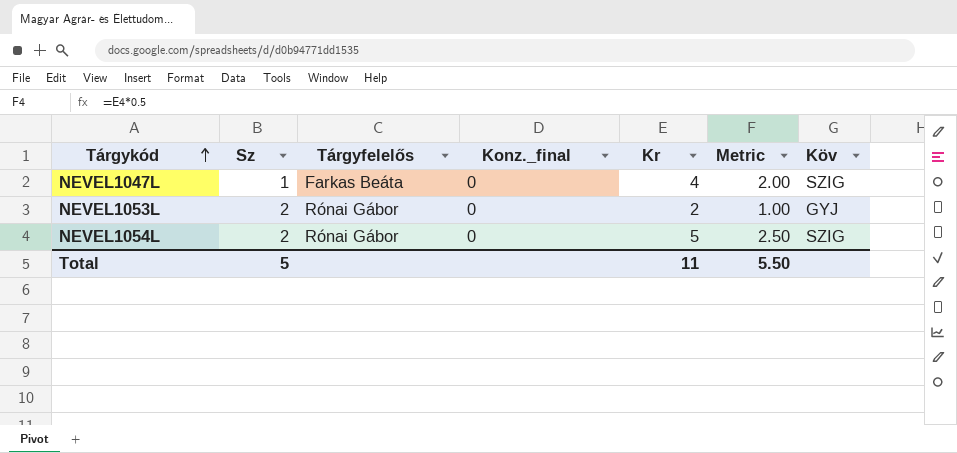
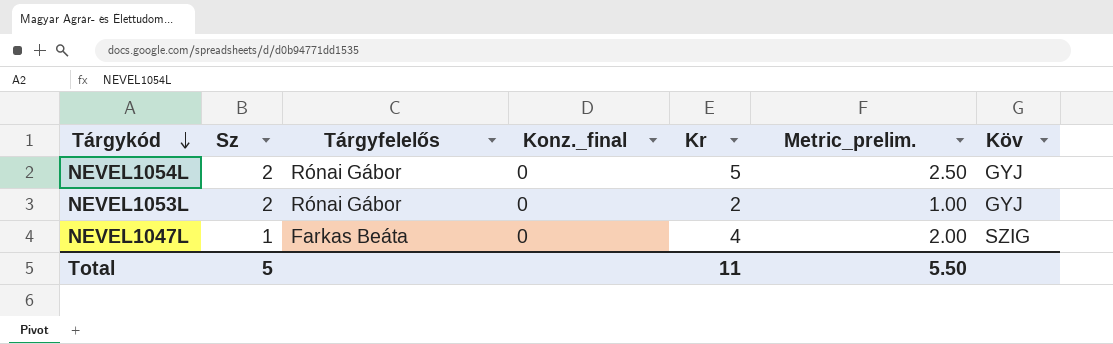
row order: Tárgykód ascending -> Tárgykód descending
column name: Metric -> Metric_prelim.
NEVEL1054L | Köv: SZIG -> GYJ

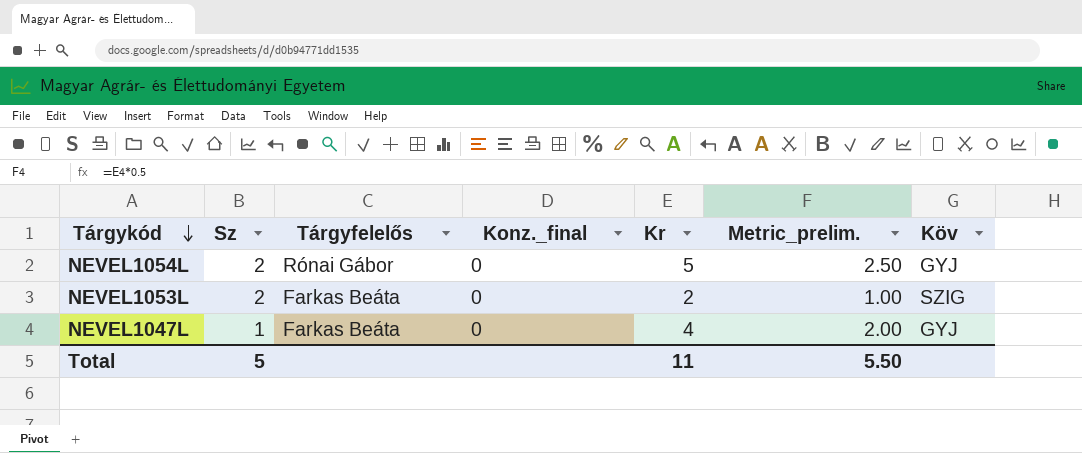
NEVEL1053L | Tárgyfelelős: Rónai Gábor -> Farkas Beáta
NEVEL1053L | Köv: GYJ -> SZIG
NEVEL1047L | Köv: SZIG -> GYJ

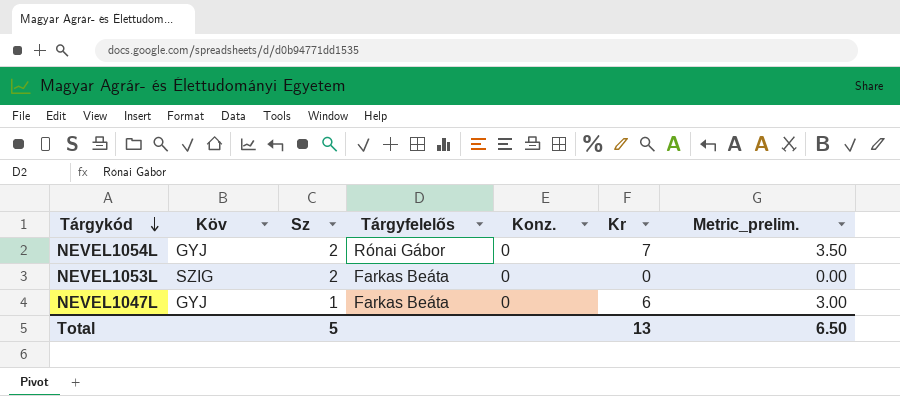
column Köv | position: 7 -> 2
column name: Konz._final -> Konz.
NEVEL1054L | Kr: 5 -> 7
NEVEL1054L | Metric_prelim.: 2.50 -> 3.50
NEVEL1053L | Kr: 2 -> 0
NEVEL1053L | Metric_prelim.: 1.00 -> 0.00
NEVEL1047L | Kr: 4 -> 6
NEVEL1047L | Metric_prelim.: 2.00 -> 3.00
Total | Kr: 11 -> 13
Total | Metric_prelim.: 5.50 -> 6.50

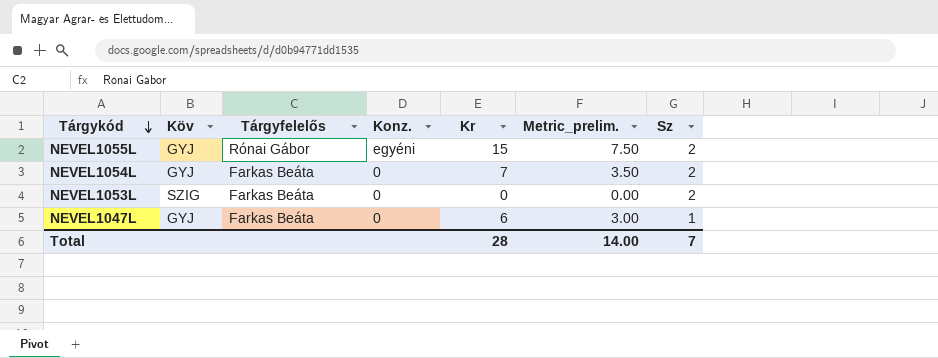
column Sz | position: 3 -> 7
row NEVEL1055L: none -> GYJ | Rónai Gábor | egyéni | 15 | 7.50 | 2
NEVEL1054L | Tárgyfelelős: Rónai Gábor -> Farkas Beáta
Total | Kr: 13 -> 28
Total | Metric_prelim.: 6.50 -> 14.00
Total | Sz: 5 -> 7

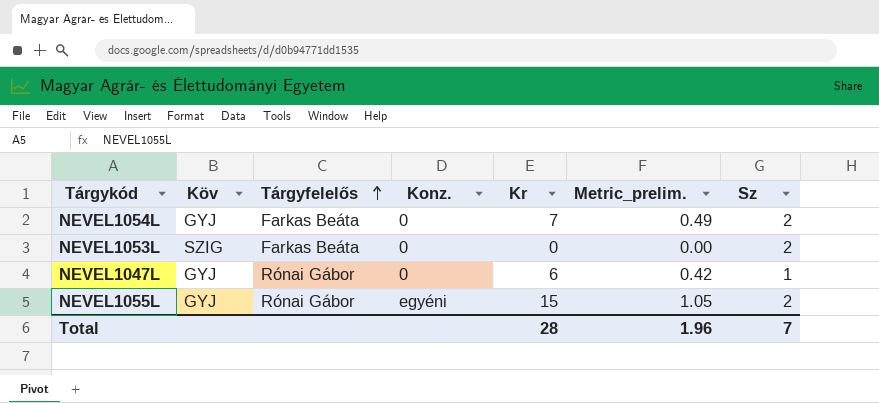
row order: Tárgykód descending -> Tárgyfelelős ascending
column Metric_prelim. | formula: [Kr] * 0.5 -> [Kr] * 0.07
NEVEL1047L | Tárgyfelelős: Farkas Beáta -> Rónai Gábor
Total | Metric_prelim.: 14.00 -> 1.96

